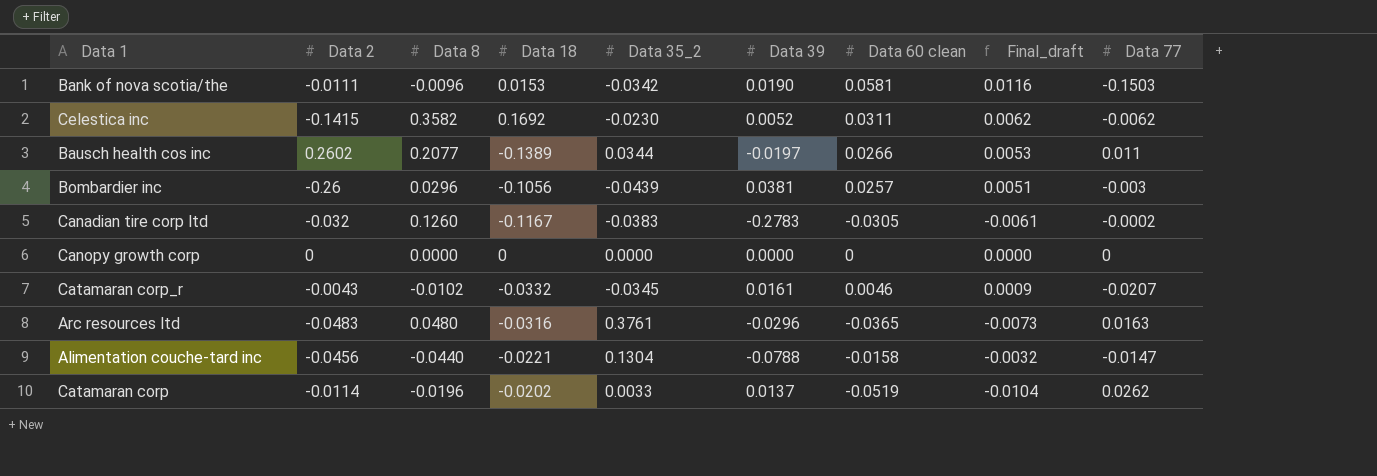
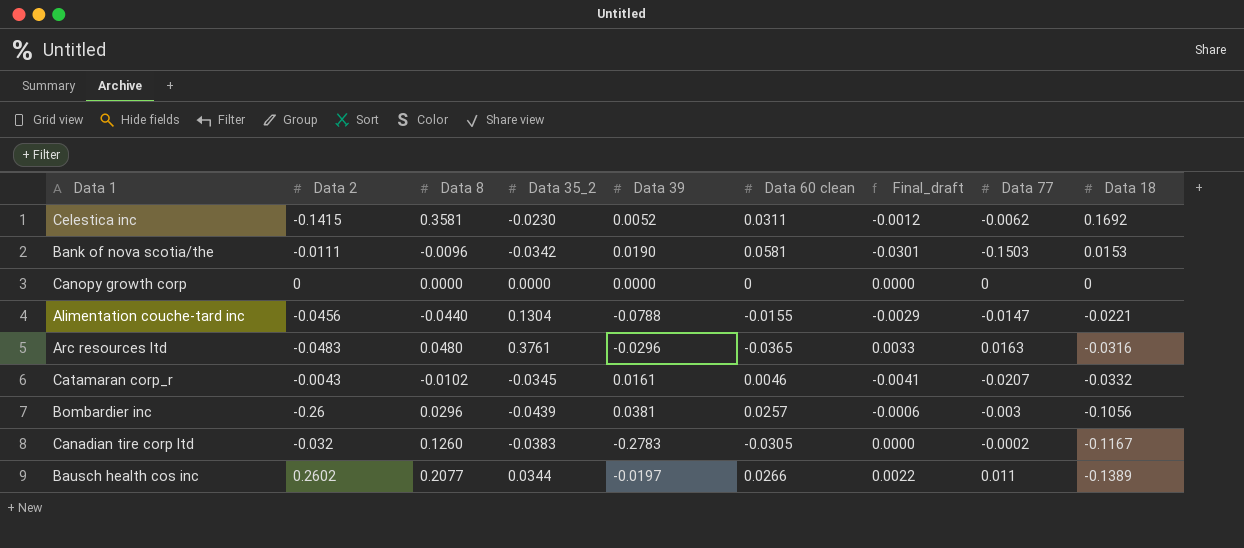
row order: none -> Data 18 descending
column Final_draft | formula: [Data 60 clean] * 0.2 -> [Data 77] * 0.2
column Data 18 | position: 4 -> 9
row Catamaran corp: -0.0114 | -0.0196 | -0.0202 | 0.0033 | 0.0137 | -0.0519 | -0.0104 | 0.0262 -> none
Celestica inc | Data 8: 0.3582 -> 0.3581
Alimentation couche-tard inc | Data 60 clean: -0.0158 -> -0.0155

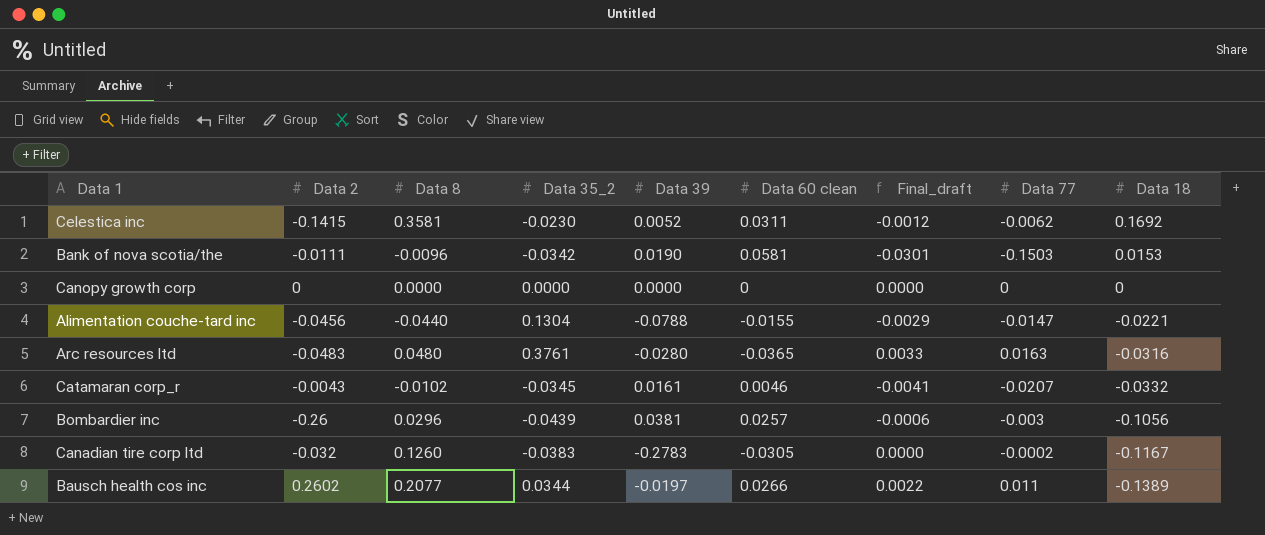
Arc resources ltd | Data 39: -0.0296 -> -0.0280

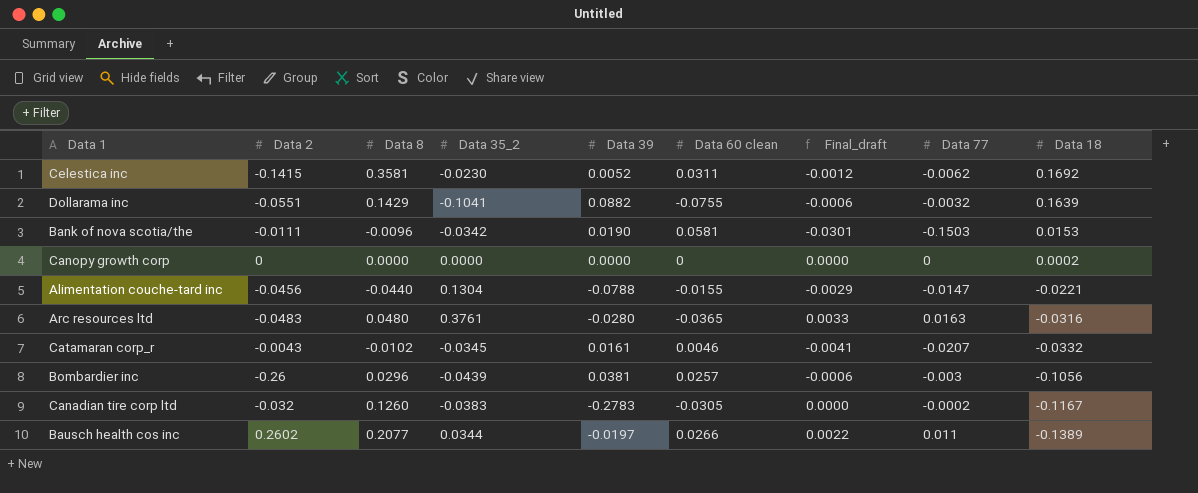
row Dollarama inc: none -> -0.0551 | 0.1429 | -0.1041 | 0.0882 | -0.0755 | -0.0006 | -0.0032 | 0.1639
Canopy growth corp | Data 18: 0 -> 0.0002

